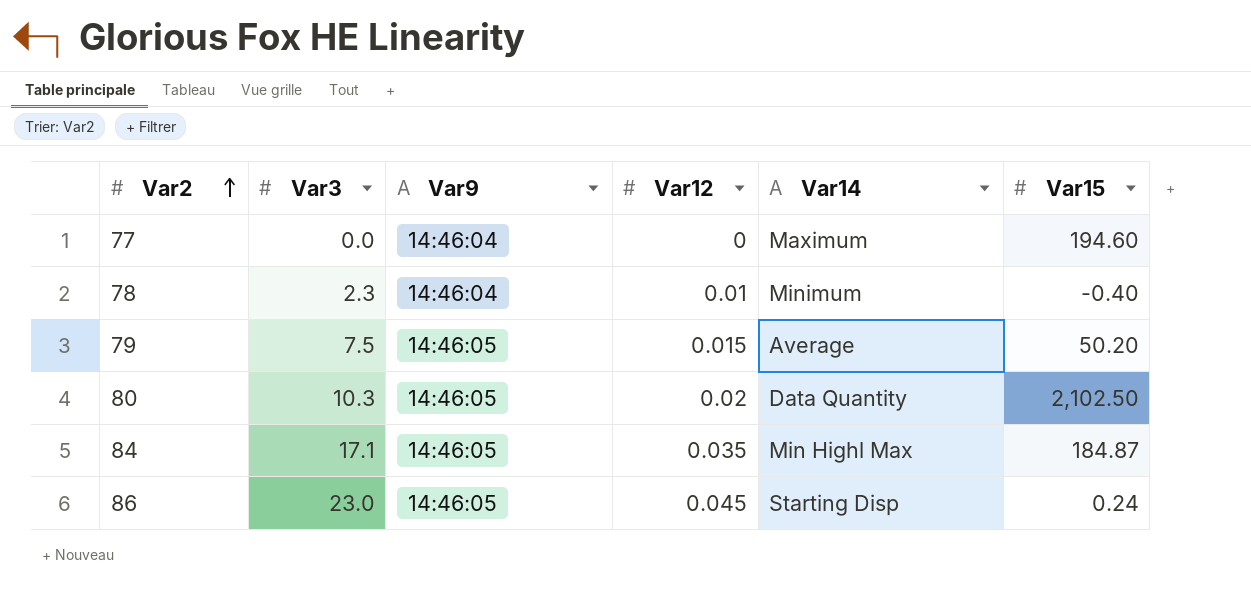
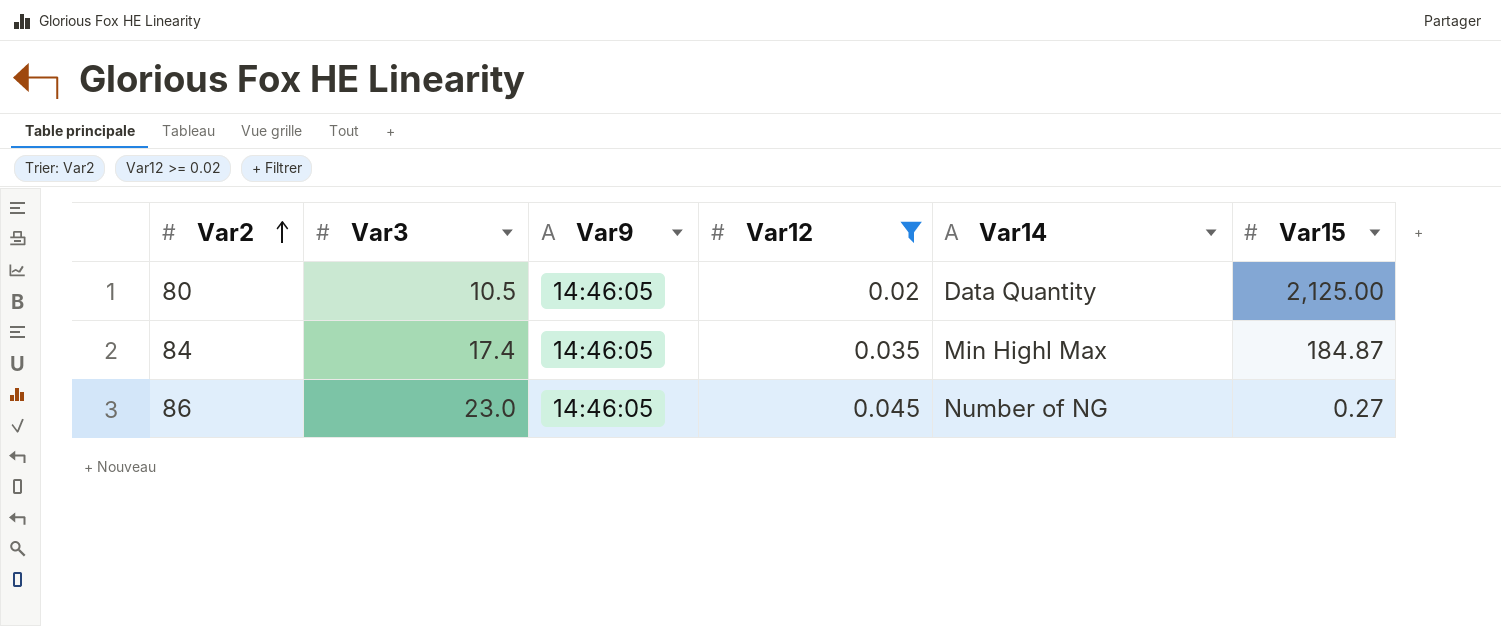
filter: none -> Var12 >= 0.02
80 | Var3: 10.3 -> 10.5
80 | Var15: 2,102.50 -> 2,125.00
84 | Var3: 17.1 -> 17.4
86 | Var14: Starting Disp -> Number of NG
86 | Var15: 0.24 -> 0.27

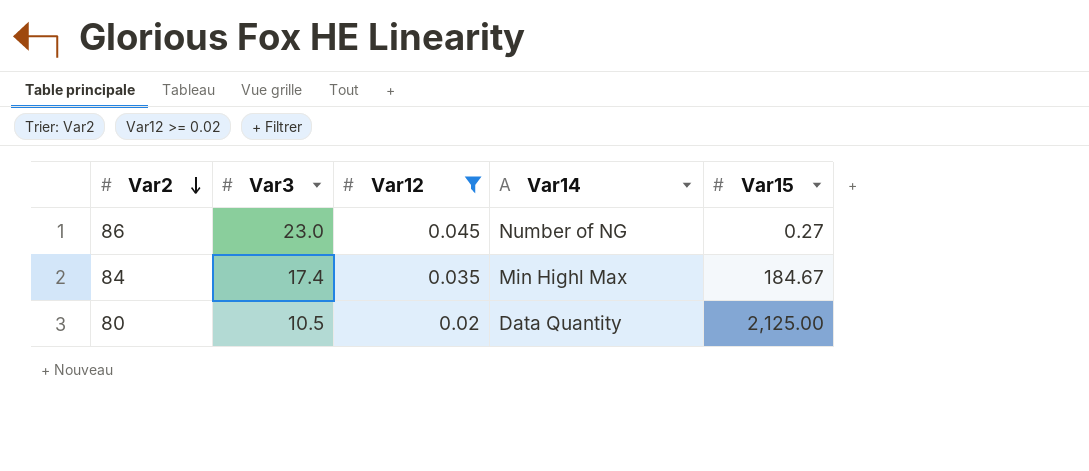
row order: Var2 ascending -> Var2 descending
column Var9 | position: 3 -> none
84 | Var15: 184.87 -> 184.67

